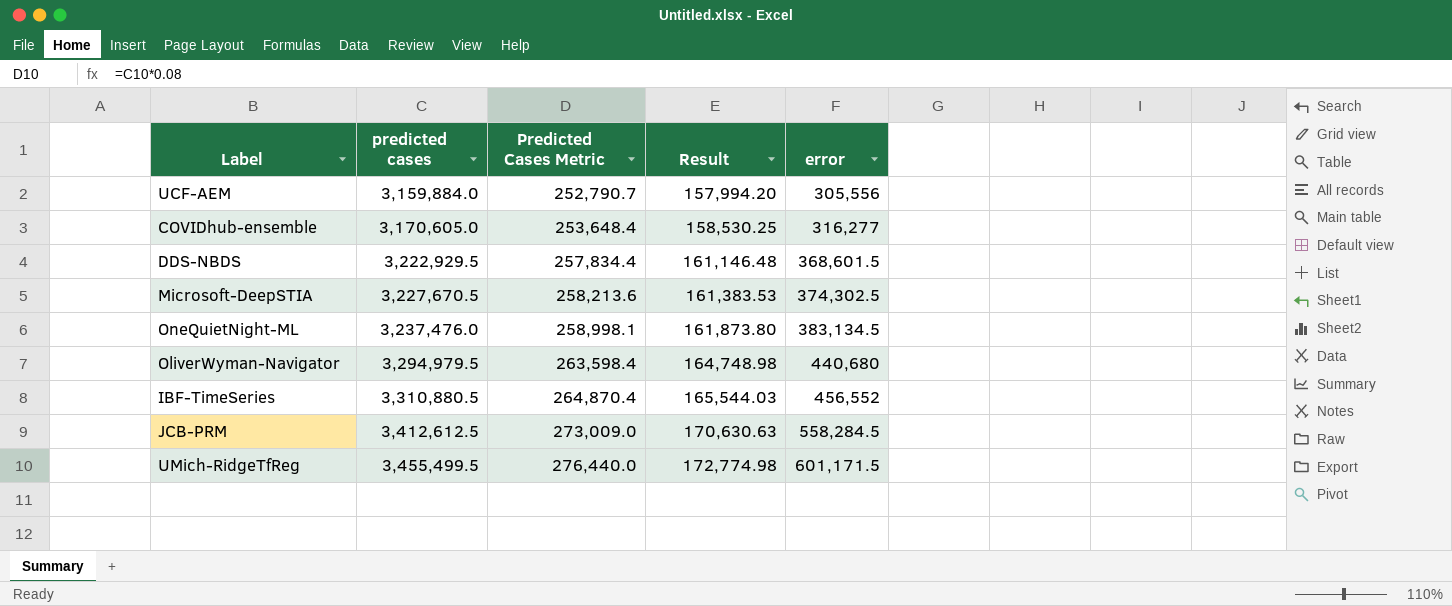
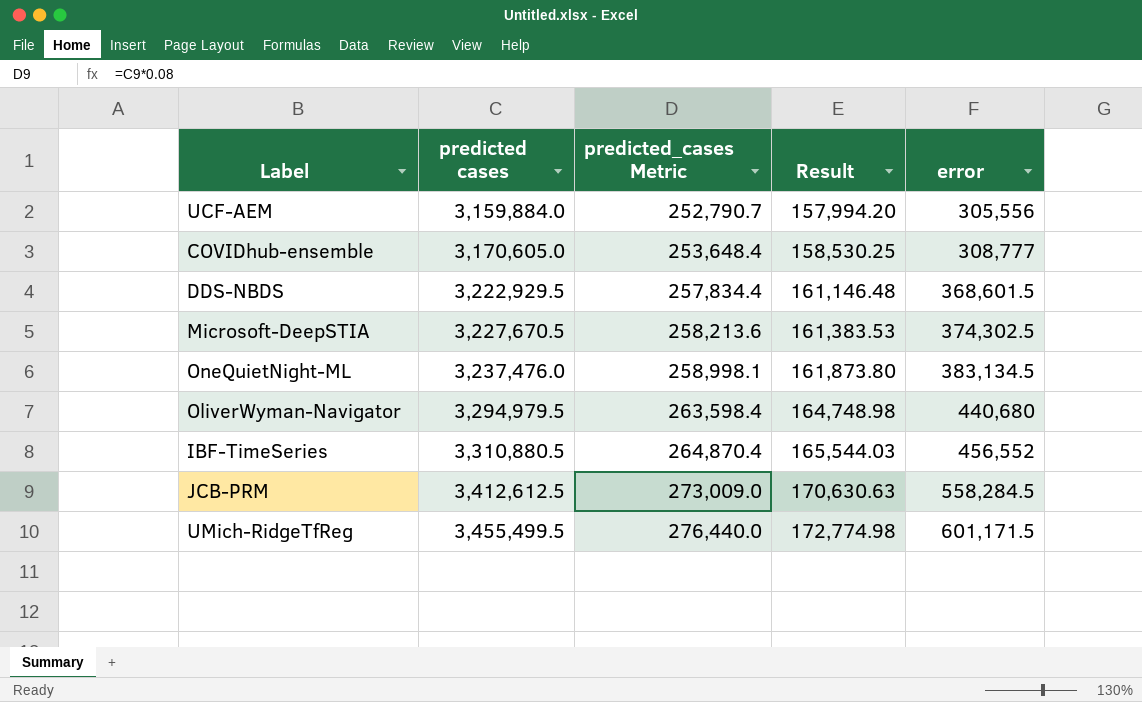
column name: Predicted Cases Metric -> predicted_cases Metric
COVIDhub-ensemble | error: 316,277 -> 308,777

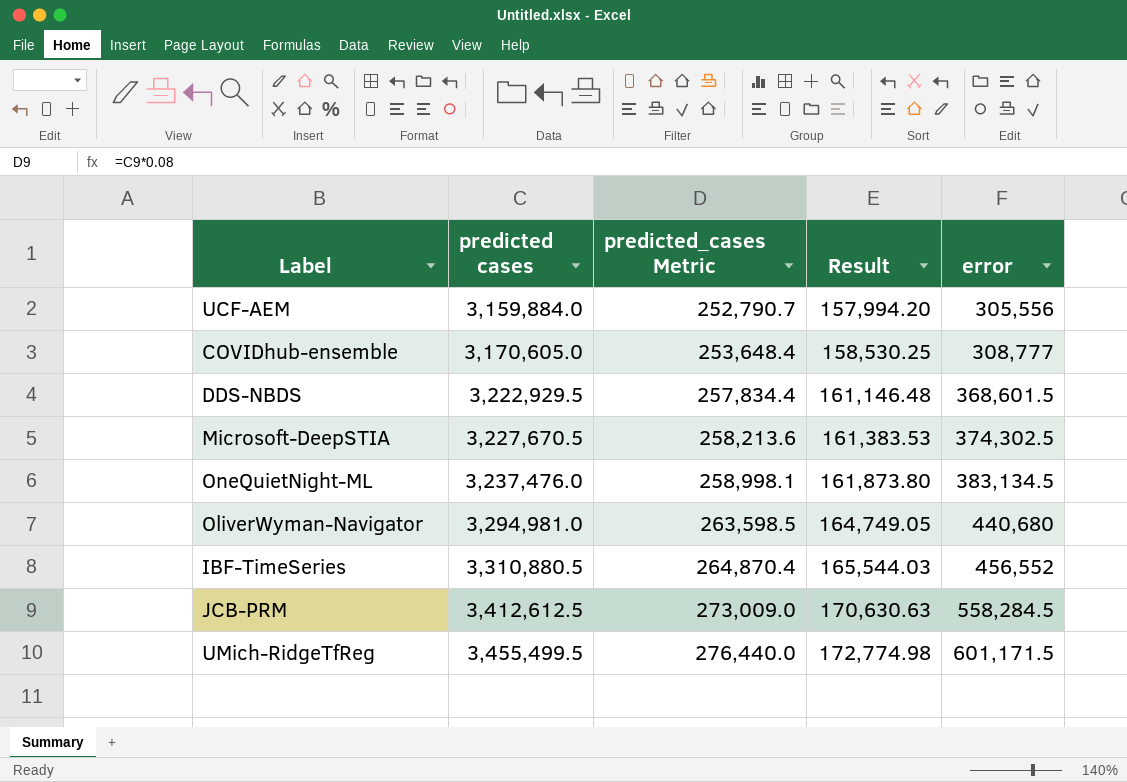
OliverWyman-Navigator | predicted cases: 3,294,979.5 -> 3,294,981.0
OliverWyman-Navigator | predicted_cases Metric: 263,598.4 -> 263,598.5
OliverWyman-Navigator | Result: 164,748.98 -> 164,749.05

